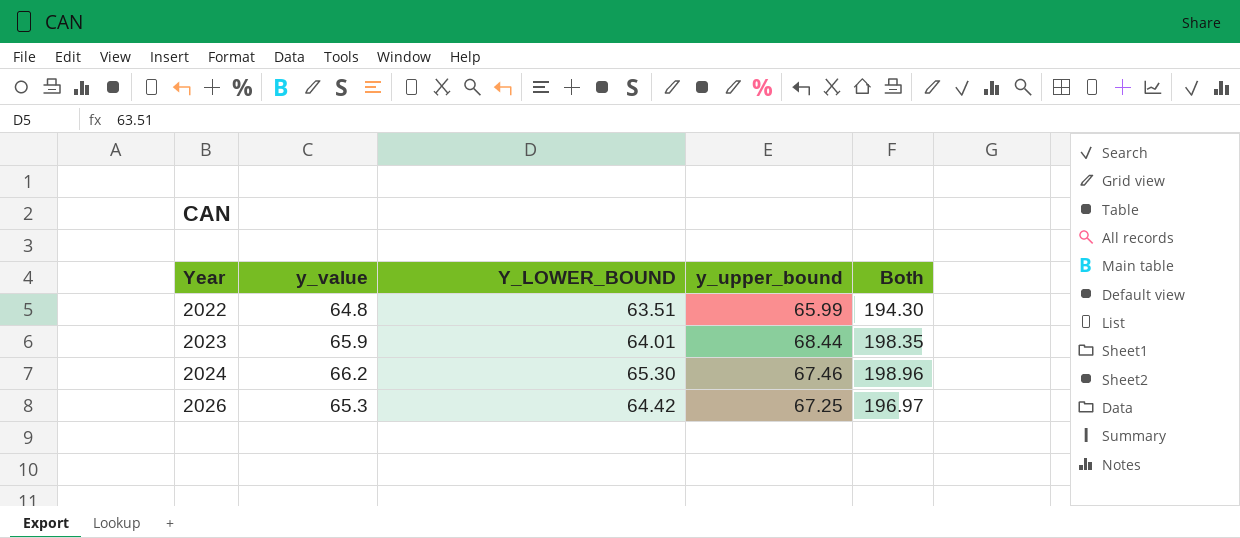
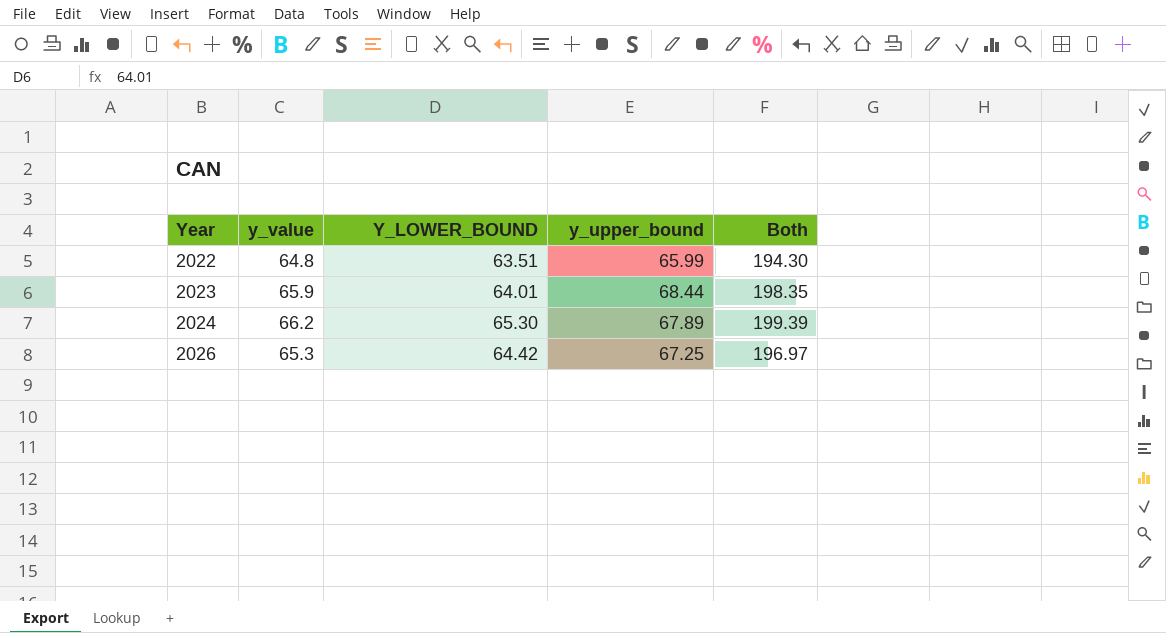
2024 | y_upper_bound: 67.46 -> 67.89
2024 | Both: 198.96 -> 199.39

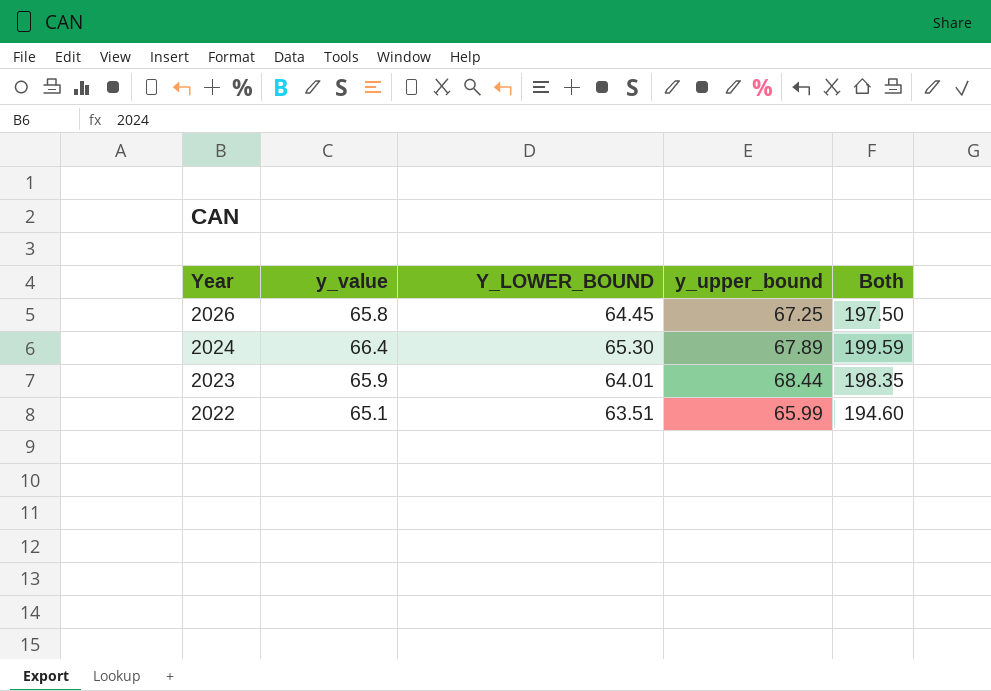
row order: Year ascending -> Year descending
2026 | y_value: 65.3 -> 65.8
2026 | Y_LOWER_BOUND: 64.42 -> 64.45
2026 | Both: 196.97 -> 197.50
2024 | y_value: 66.2 -> 66.4
2024 | Both: 199.39 -> 199.59
2022 | y_value: 64.8 -> 65.1
2022 | Both: 194.30 -> 194.60

